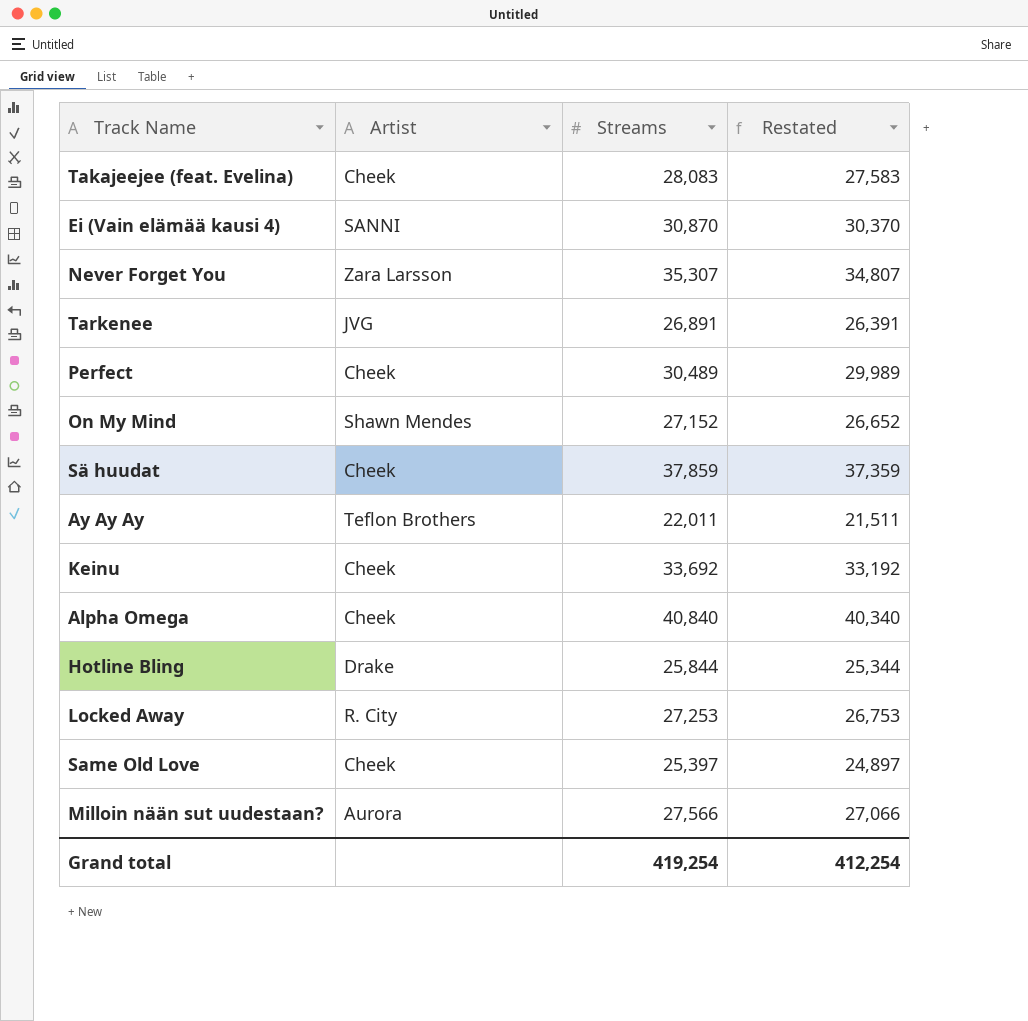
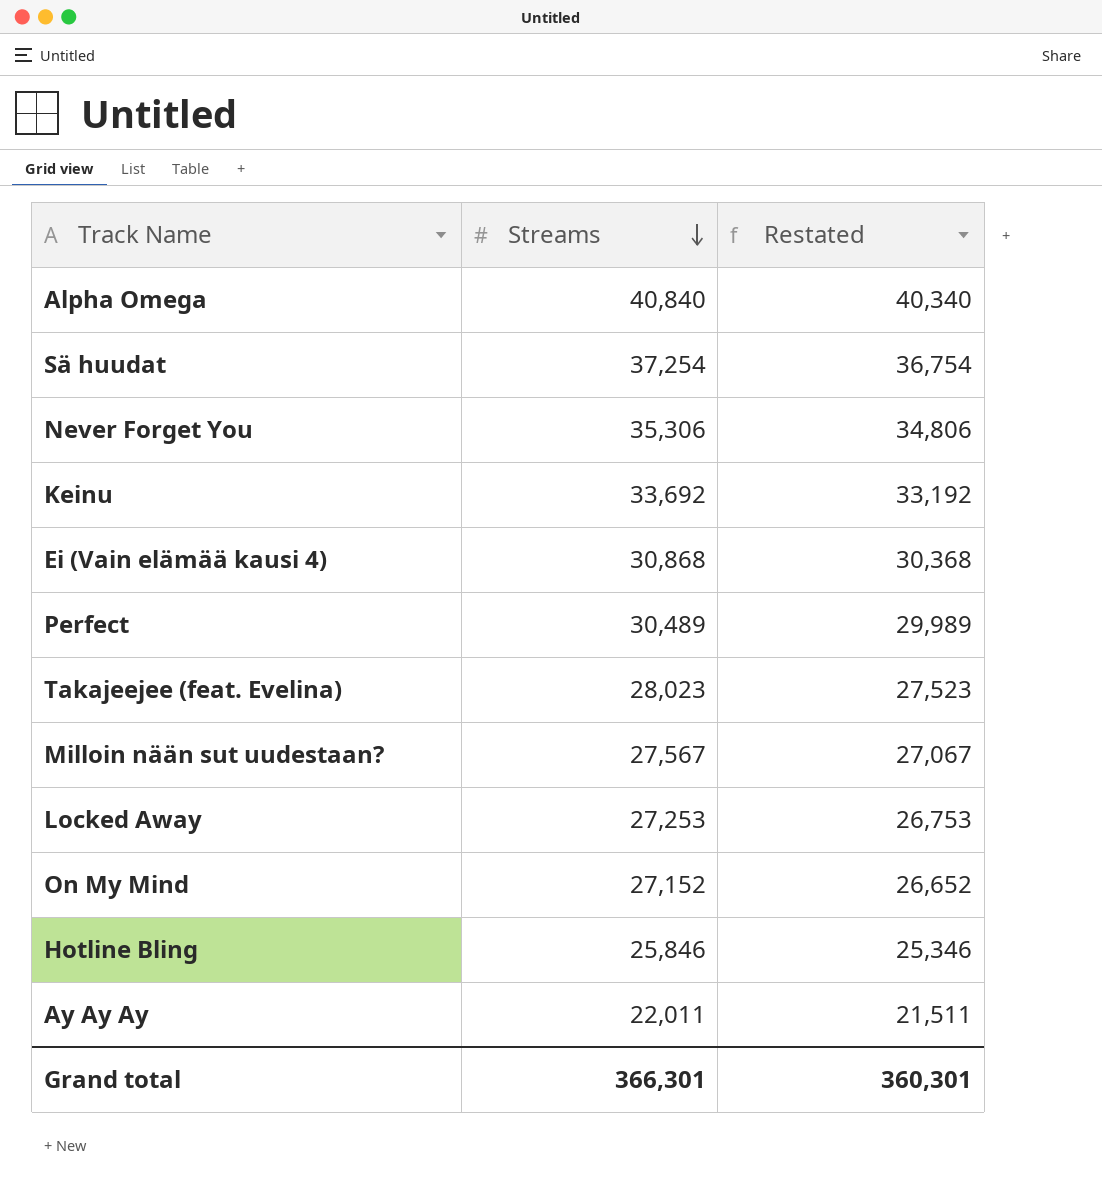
row order: none -> Streams descending
column Artist | position: 2 -> none
row Tarkenee: JVG | 26,891 | 26,391 -> none
row Same Old Love: Cheek | 25,397 | 24,897 -> none
Sä huudat | Streams: 37,859 -> 37,254
Sä huudat | Restated: 37,359 -> 36,754
Never Forget You | Streams: 35,307 -> 35,306
Never Forget You | Restated: 34,807 -> 34,806
Ei (Vain elämää kausi 4) | Streams: 30,870 -> 30,868
Ei (Vain elämää kausi 4) | Restated: 30,370 -> 30,368
Takajeejee (feat. Evelina) | Streams: 28,083 -> 28,023
Takajeejee (feat. Evelina) | Restated: 27,583 -> 27,523
Milloin nään sut uudestaan? | Streams: 27,566 -> 27,567
Milloin nään sut uudestaan? | Restated: 27,066 -> 27,067
Hotline Bling | Streams: 25,844 -> 25,846
Hotline Bling | Restated: 25,344 -> 25,346
Grand total | Streams: 419,254 -> 366,301
Grand total | Restated: 412,254 -> 360,301

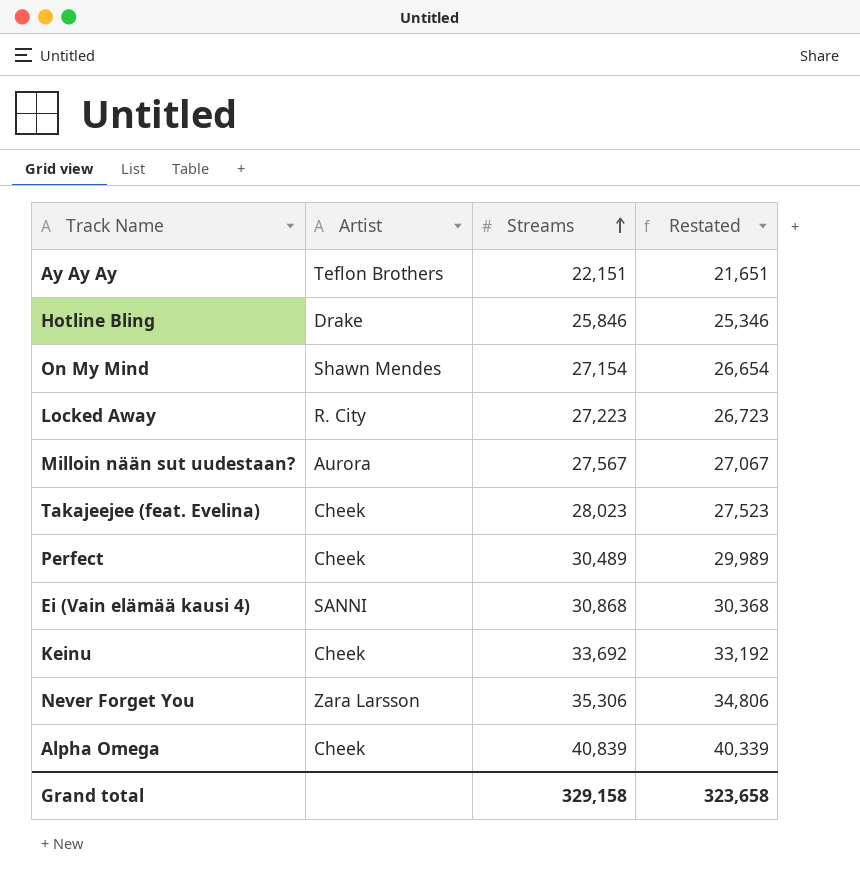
row order: Streams descending -> Streams ascending
column Artist | position: none -> 2
row Sä huudat: 37,254 | 36,754 -> none
Ay Ay Ay | Streams: 22,011 -> 22,151
Ay Ay Ay | Restated: 21,511 -> 21,651
On My Mind | Streams: 27,152 -> 27,154
On My Mind | Restated: 26,652 -> 26,654
Locked Away | Streams: 27,253 -> 27,223
Locked Away | Restated: 26,753 -> 26,723
Alpha Omega | Streams: 40,840 -> 40,839
Alpha Omega | Restated: 40,340 -> 40,339
Grand total | Streams: 366,301 -> 329,158
Grand total | Restated: 360,301 -> 323,658

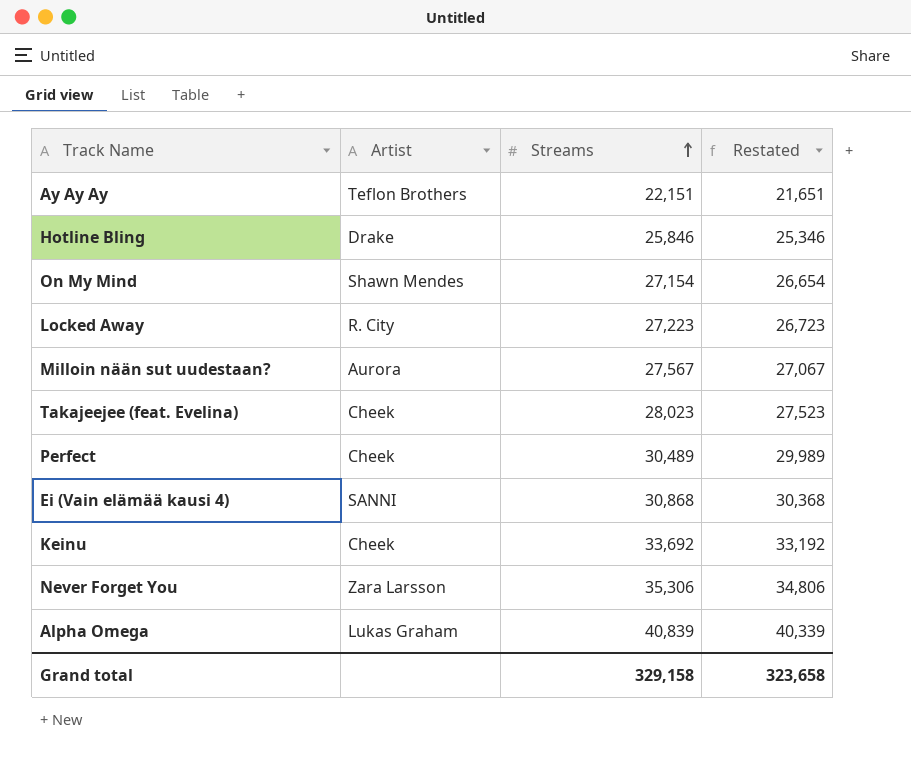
Alpha Omega | Artist: Cheek -> Lukas Graham

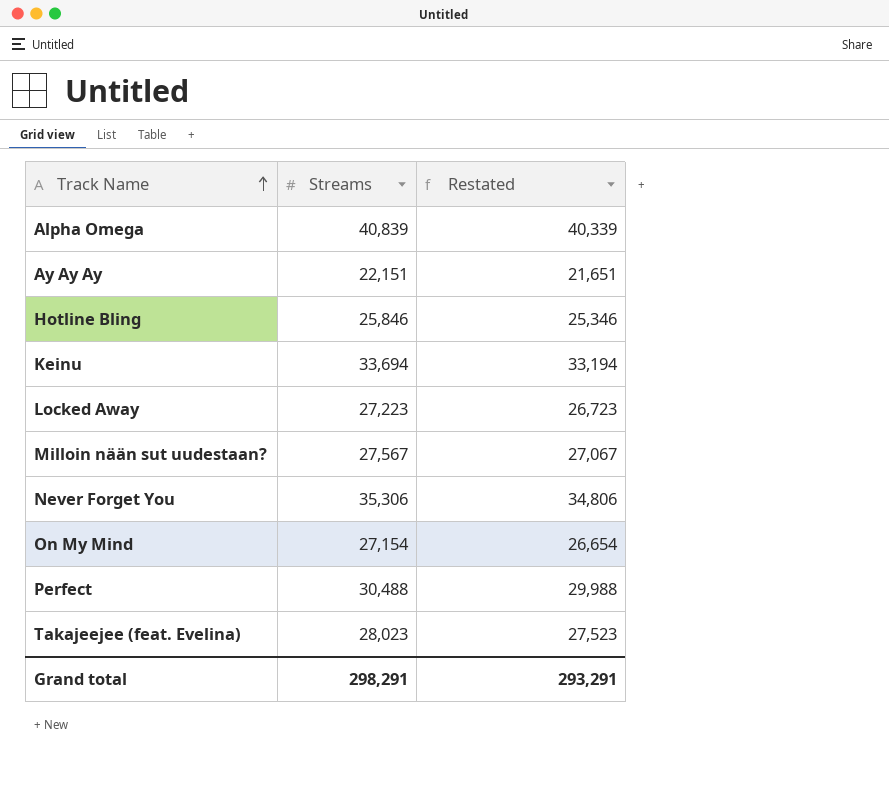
row order: Streams ascending -> Track Name ascending
column Artist | position: 2 -> none
row Ei (Vain elämää kausi 4): SANNI | 30,868 | 30,368 -> none
Keinu | Streams: 33,692 -> 33,694
Keinu | Restated: 33,192 -> 33,194
Perfect | Streams: 30,489 -> 30,488
Perfect | Restated: 29,989 -> 29,988
Grand total | Streams: 329,158 -> 298,291
Grand total | Restated: 323,658 -> 293,291

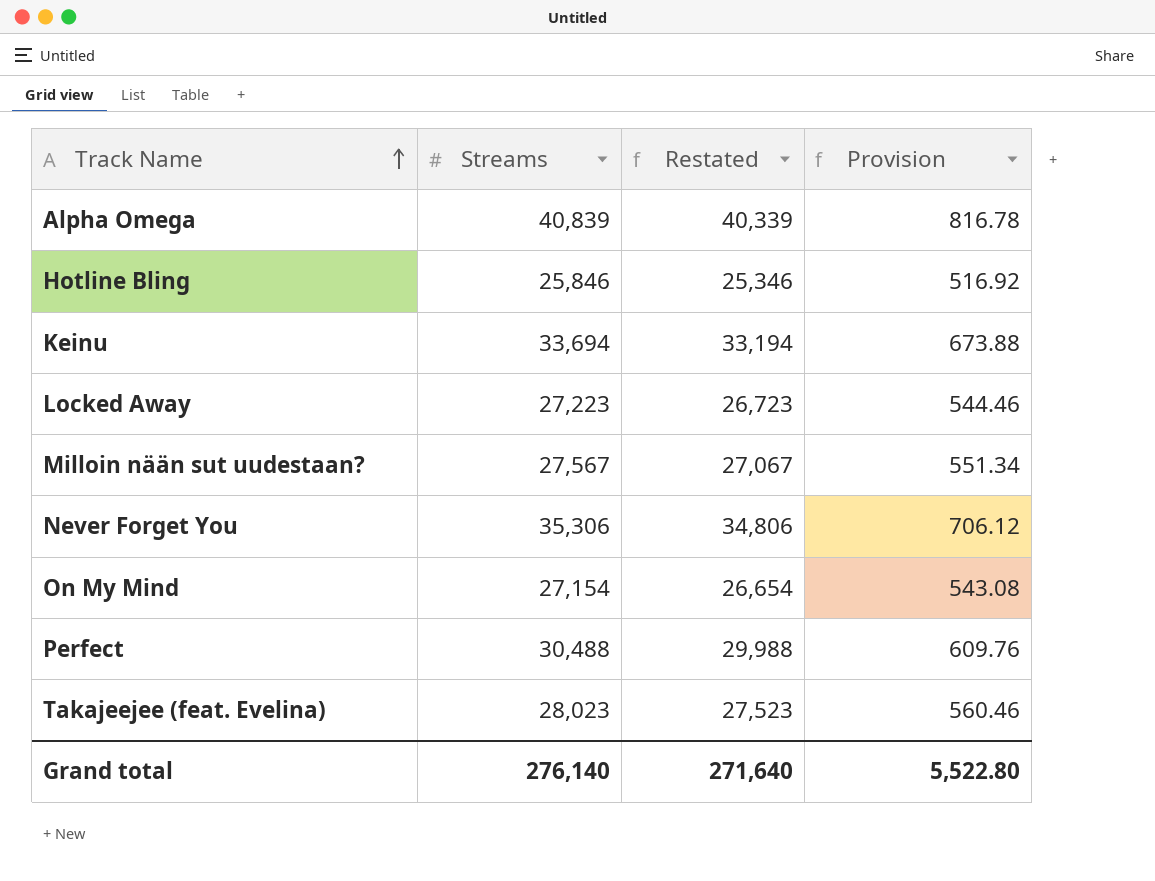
column Provision | formula: none -> [Streams] * 0.02
row Ay Ay Ay: 22,151 | 21,651 -> none
Grand total | Streams: 298,291 -> 276,140
Grand total | Restated: 293,291 -> 271,640

